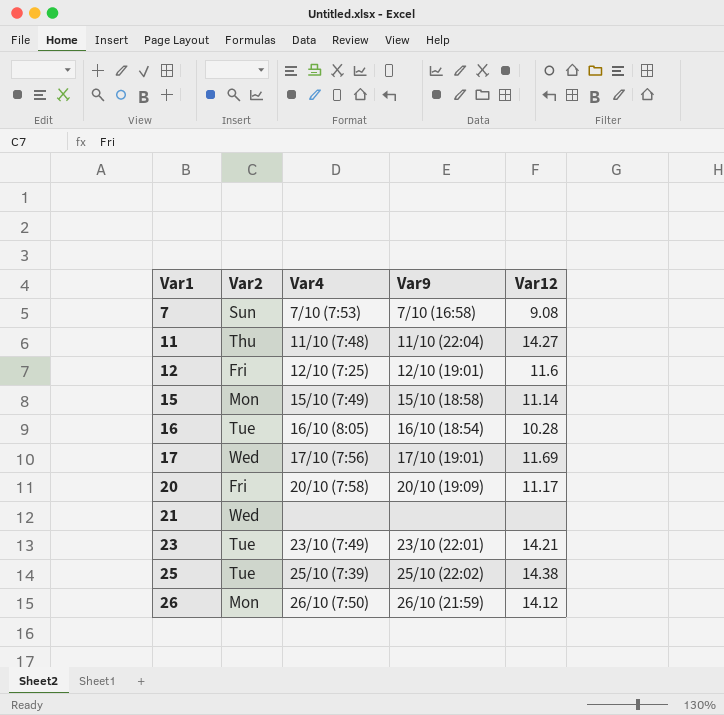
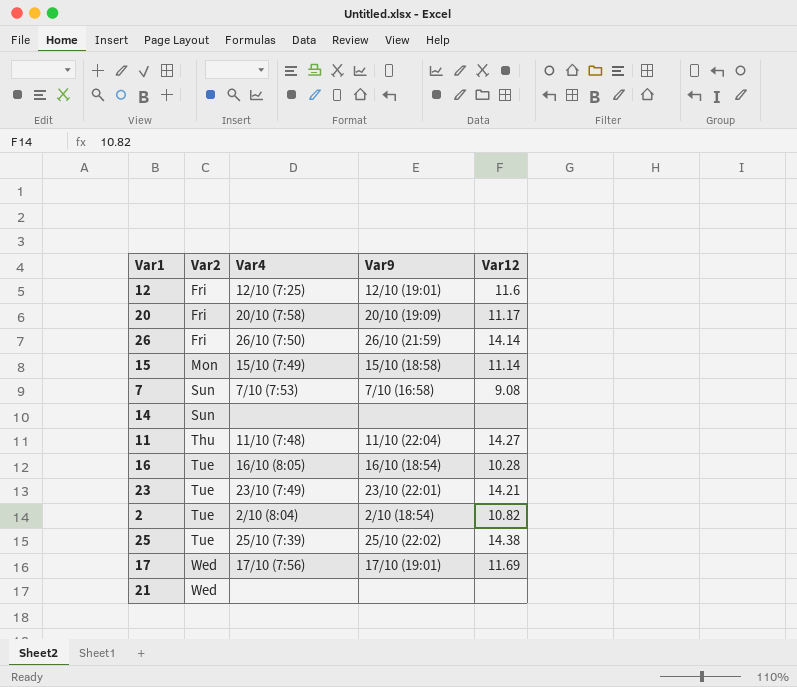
row order: Var1 ascending -> Var2 ascending
26 | Var2: Mon -> Fri
26 | Var12: 14.12 -> 14.14
row 14: none -> Sun | none | none | none
row 2: none -> Tue | 2/10 (8:04) | 2/10 (18:54) | 10.82

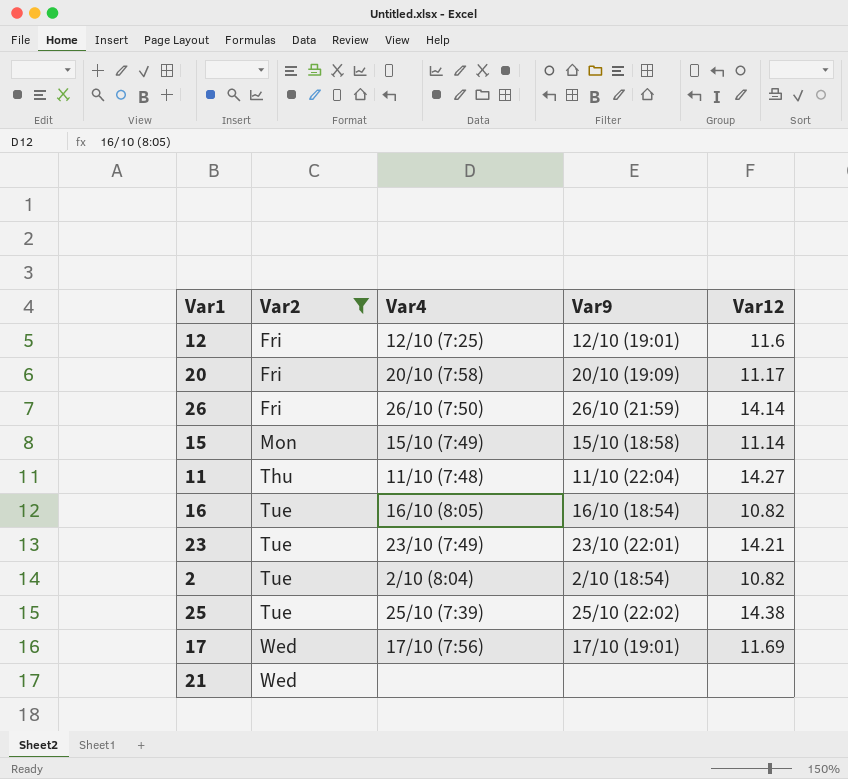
filter: none -> Var2 != Sun
16 | Var12: 10.28 -> 10.82

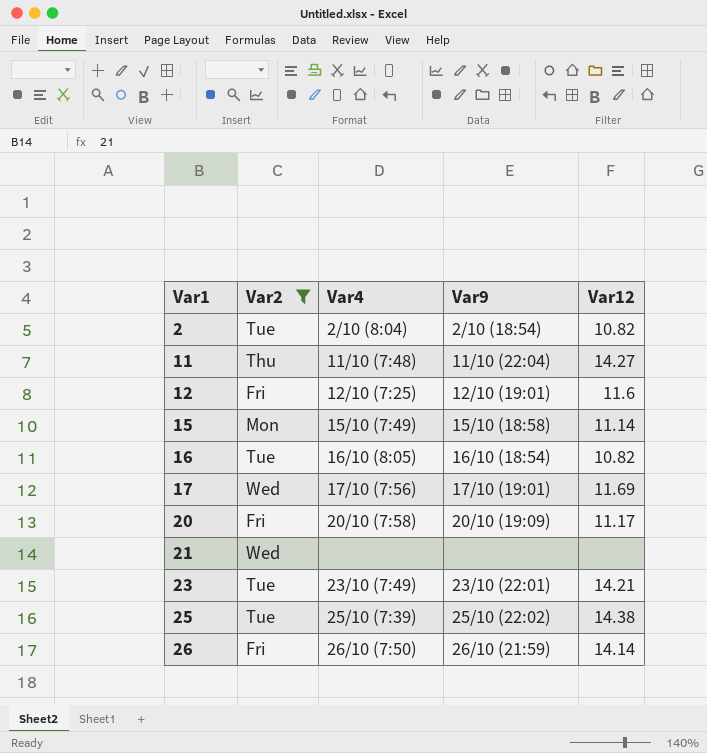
row order: Var2 ascending -> Var1 ascending

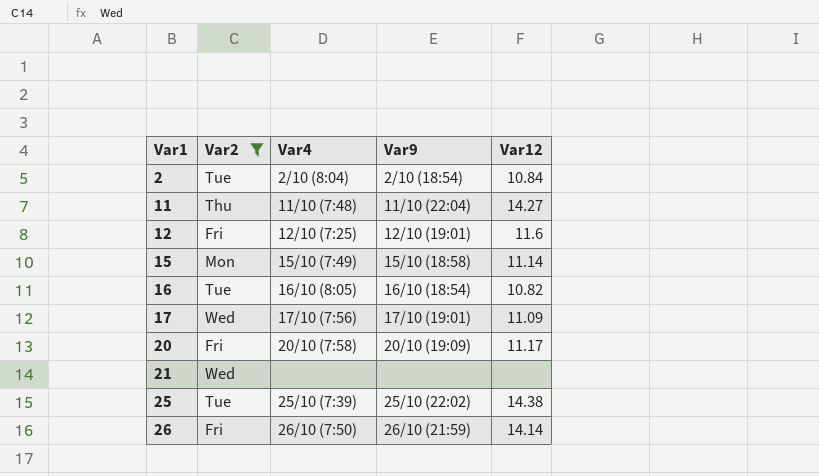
row 23: Tue | 23/10 (7:49) | 23/10 (22:01) | 14.21 -> none
2 | Var12: 10.82 -> 10.84
17 | Var12: 11.69 -> 11.09

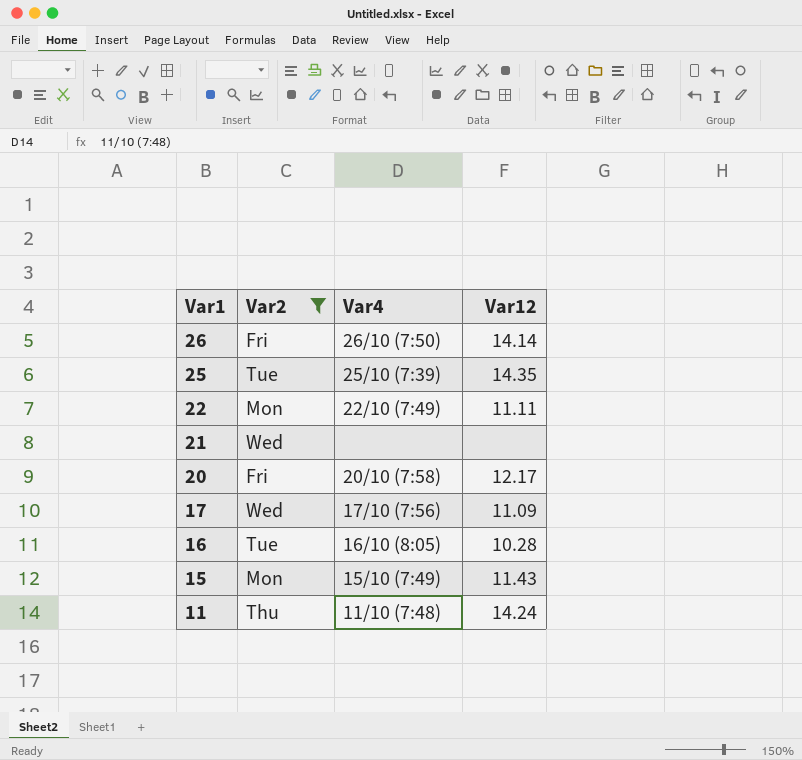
row order: Var1 ascending -> Var1 descending
column Var9 | position: 4 -> none
row 2: Tue | 2/10 (8:04) | 2/10 (18:54) | 10.84 -> none
row 12: Fri | 12/10 (7:25) | 12/10 (19:01) | 11.6 -> none
25 | Var12: 14.38 -> 14.35
row 22: none -> Mon | 22/10 (7:49) | 11.11
20 | Var12: 11.17 -> 12.17
16 | Var12: 10.82 -> 10.28
15 | Var12: 11.14 -> 11.43
11 | Var12: 14.27 -> 14.24

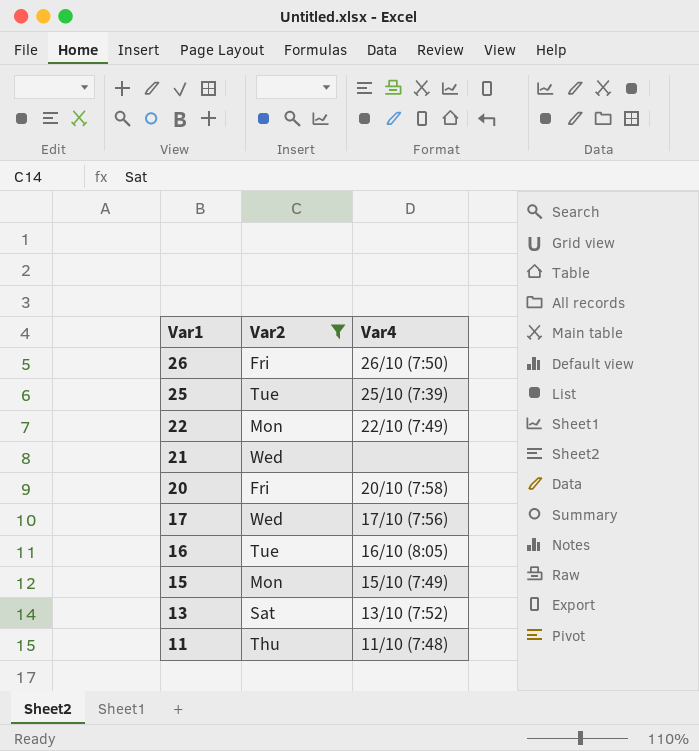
column Var12 | position: 4 -> none
row 13: none -> Sat | 13/10 (7:52)

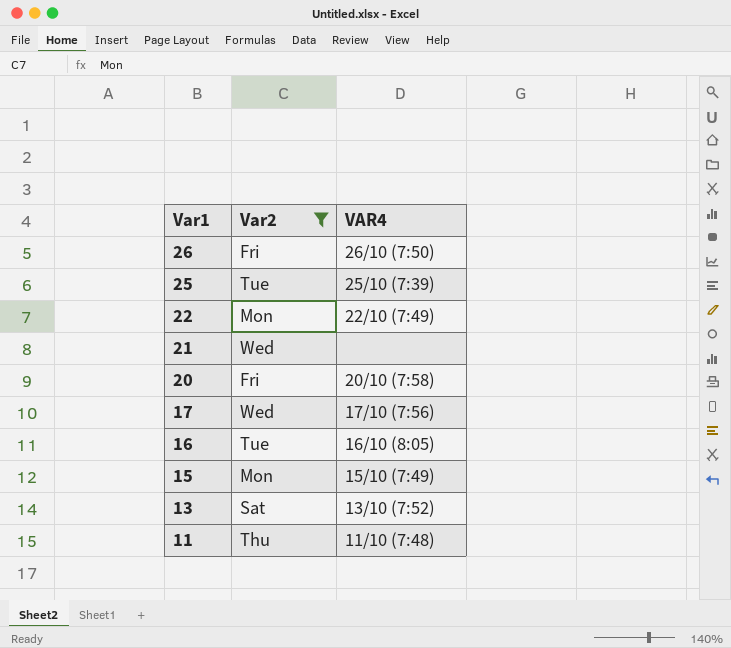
column name: Var4 -> VAR4

